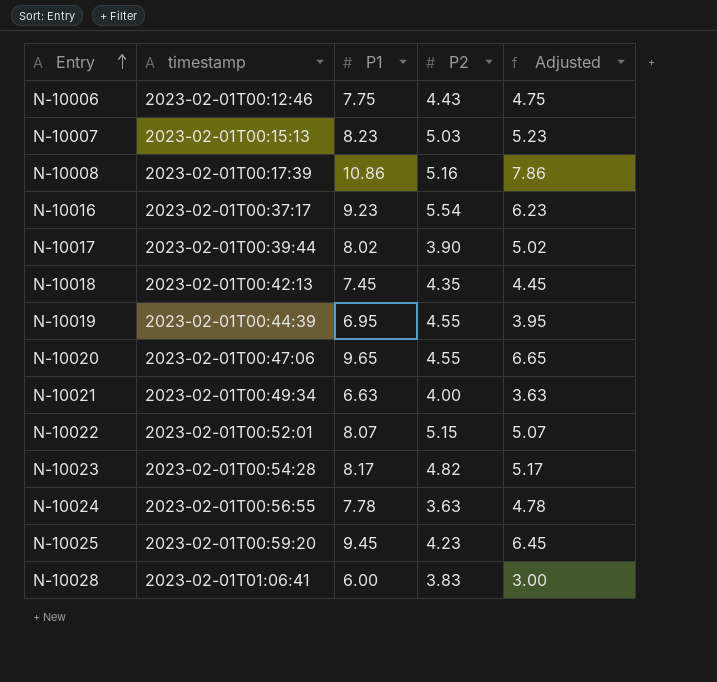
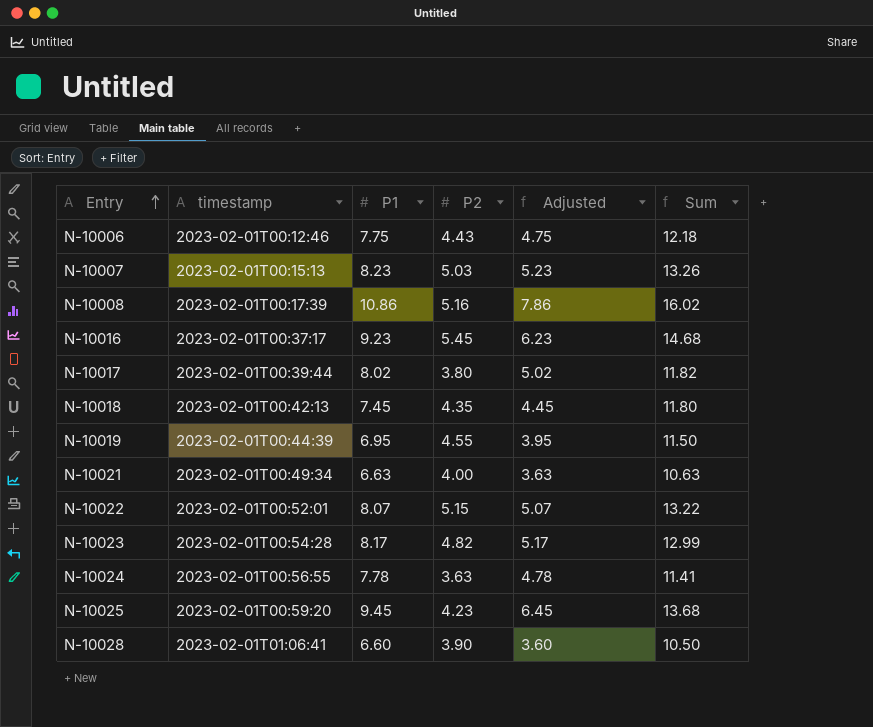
column Sum | formula: none -> [P1] + [P2]
row N-10020: 2023-02-01T00:47:06 | 9.65 | 4.55 | 6.65 -> none
N-10016 | P2: 5.54 -> 5.45
N-10017 | P2: 3.90 -> 3.80
N-10028 | P1: 6.00 -> 6.60
N-10028 | P2: 3.83 -> 3.90
N-10028 | Adjusted: 3.00 -> 3.60

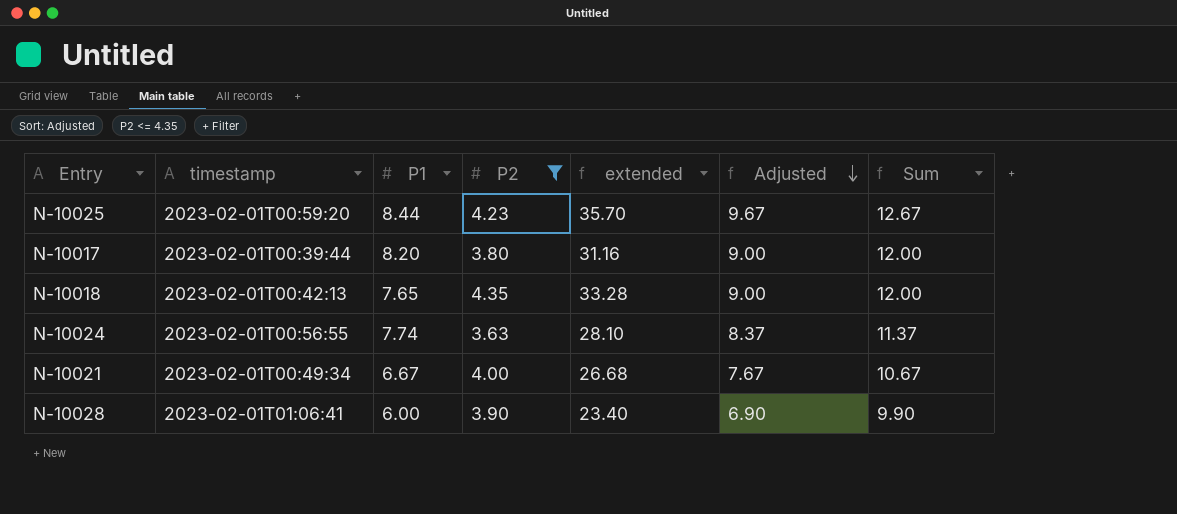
filter: none -> P2 <= 4.35
row order: Entry ascending -> Adjusted descending
column extended | formula: none -> [P1] * [P2]
column Adjusted | formula: [P1] - 3 -> [Sum] - 3
N-10025 | P1: 9.45 -> 8.44
N-10025 | Sum: 13.68 -> 12.67
N-10017 | P1: 8.02 -> 8.20
N-10017 | Sum: 11.82 -> 12.00
N-10018 | P1: 7.45 -> 7.65
N-10018 | Sum: 11.80 -> 12.00
N-10024 | P1: 7.78 -> 7.74
N-10024 | Sum: 11.41 -> 11.37
N-10021 | P1: 6.63 -> 6.67
N-10021 | Sum: 10.63 -> 10.67
N-10028 | P1: 6.60 -> 6.00
N-10028 | Sum: 10.50 -> 9.90

